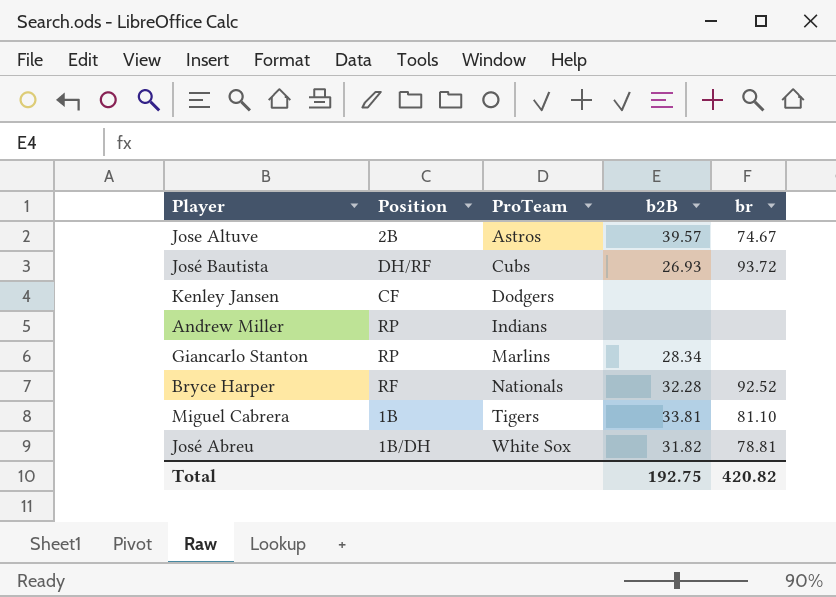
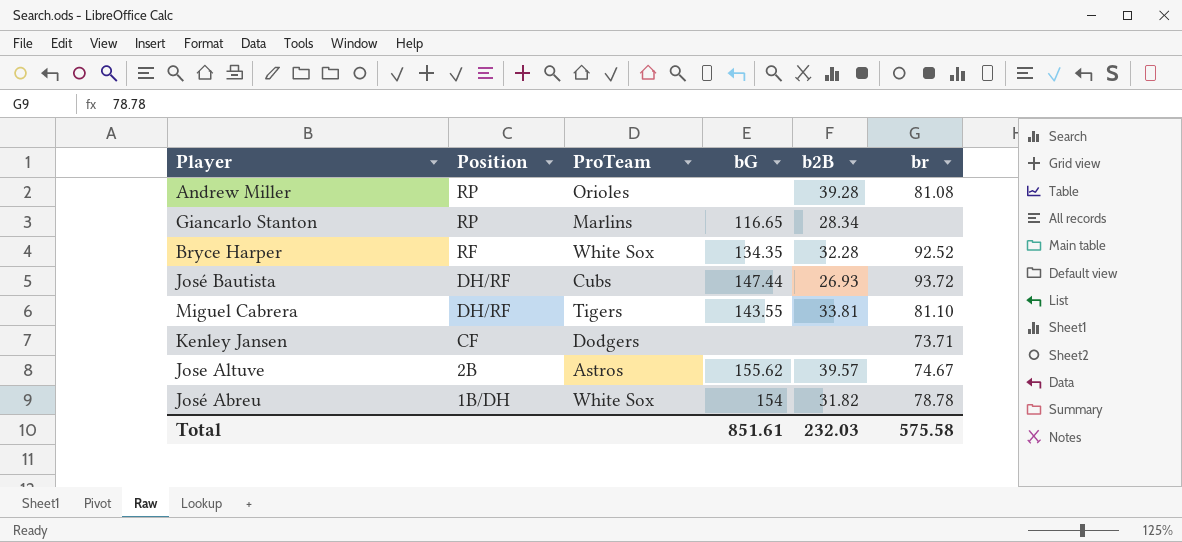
row order: ProTeam ascending -> Position descending
column bG | position: none -> 4
Andrew Miller | ProTeam: Indians -> Orioles
Andrew Miller | b2B: none -> 39.28
Andrew Miller | br: none -> 81.08
Bryce Harper | ProTeam: Nationals -> White Sox
Miguel Cabrera | Position: 1B -> DH/RF
Kenley Jansen | br: none -> 73.71
José Abreu | br: 78.81 -> 78.78
Total | b2B: 192.75 -> 232.03
Total | br: 420.82 -> 575.58

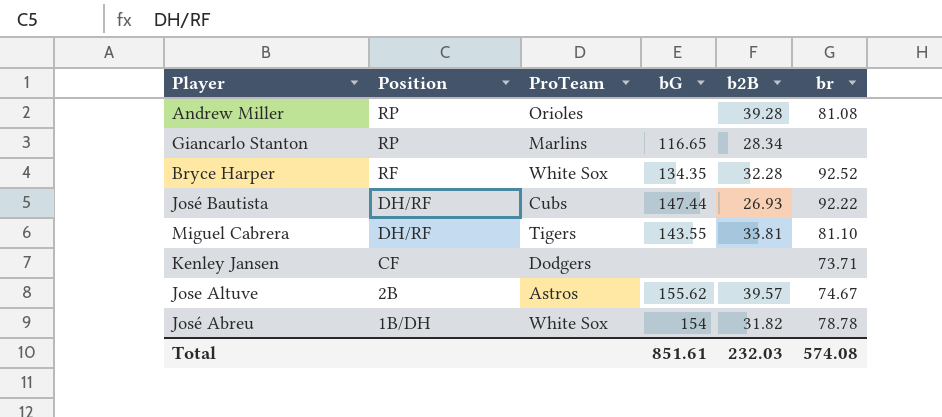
José Bautista | br: 93.72 -> 92.22
Total | br: 575.58 -> 574.08

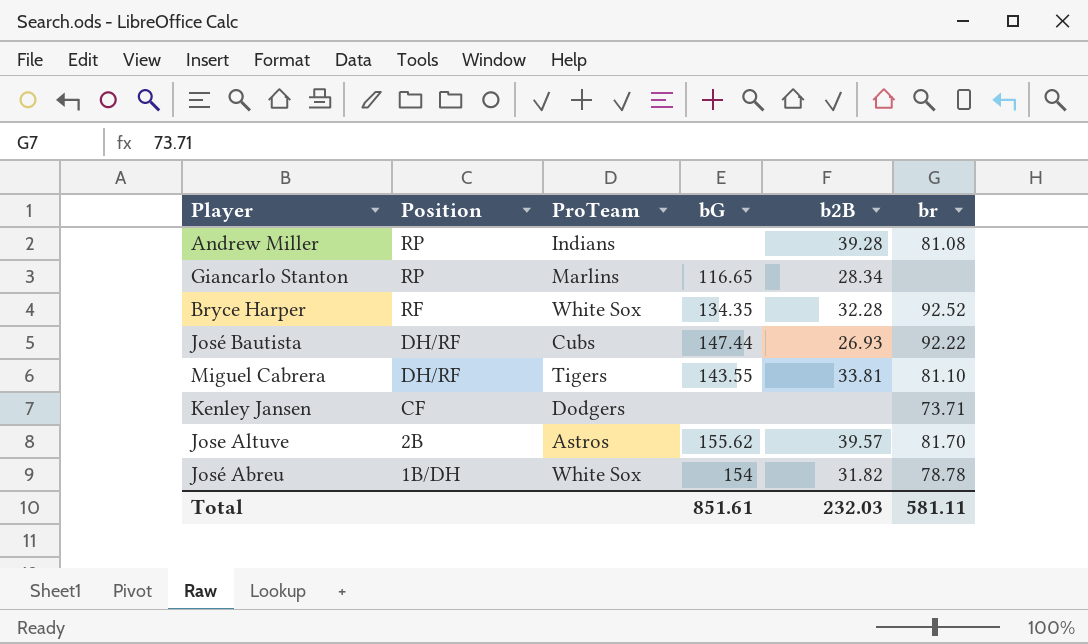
Andrew Miller | ProTeam: Orioles -> Indians
Jose Altuve | br: 74.67 -> 81.70
Total | br: 574.08 -> 581.11

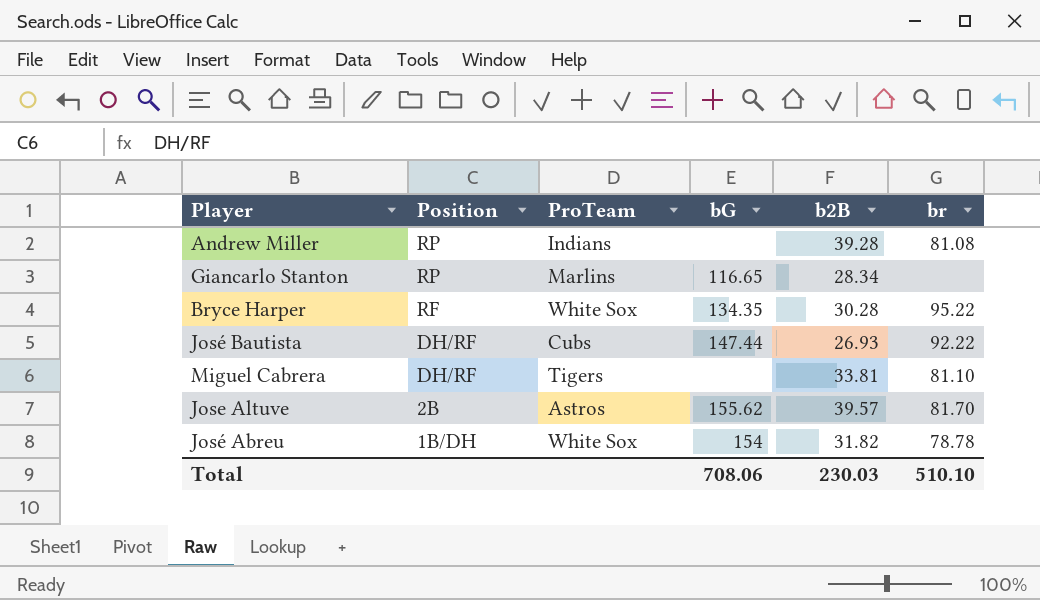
row Kenley Jansen: CF | Dodgers | none | none | 73.71 -> none
Bryce Harper | b2B: 32.28 -> 30.28
Bryce Harper | br: 92.52 -> 95.22
Miguel Cabrera | bG: 143.55 -> none
Total | bG: 851.61 -> 708.06
Total | b2B: 232.03 -> 230.03
Total | br: 581.11 -> 510.10

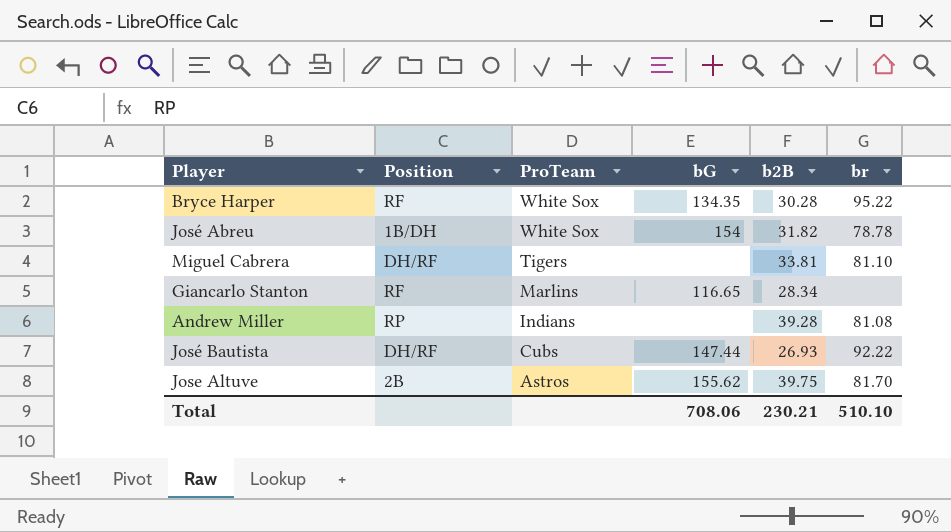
row order: Position descending -> ProTeam descending
Giancarlo Stanton | Position: RP -> RF
Jose Altuve | b2B: 39.57 -> 39.75
Total | b2B: 230.03 -> 230.21

